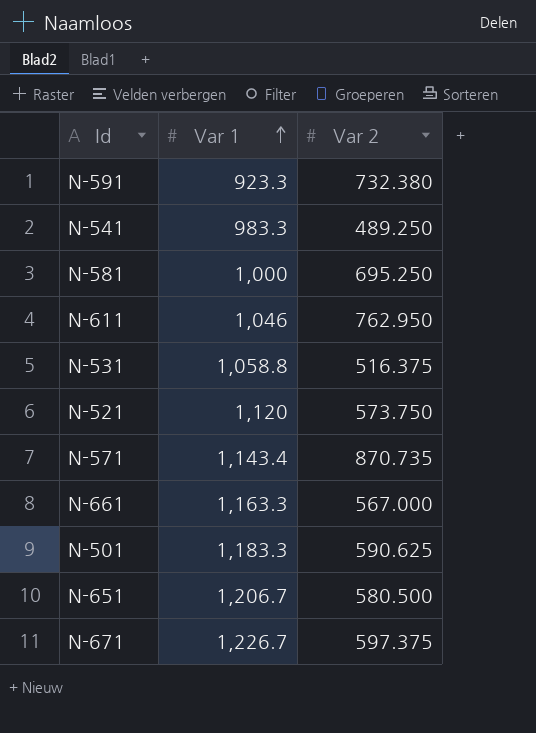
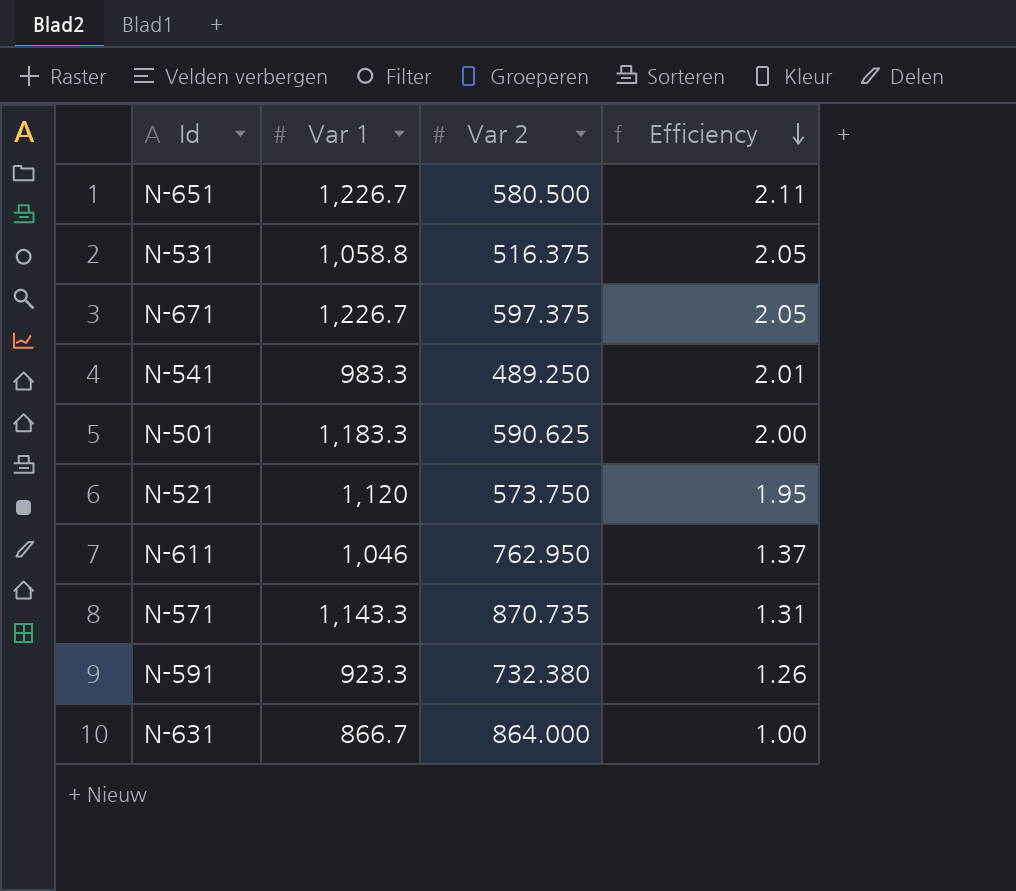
row order: Var 1 ascending -> Efficiency descending
column Efficiency | formula: none -> [Var 1] / [Var 2]
row N-581: 1,000 | 695.250 -> none
row N-661: 1,163.3 | 567.000 -> none
N-651 | Var 1: 1,206.7 -> 1,226.7
N-571 | Var 1: 1,143.4 -> 1,143.3
row N-631: none -> 866.7 | 864.000 | 1.00

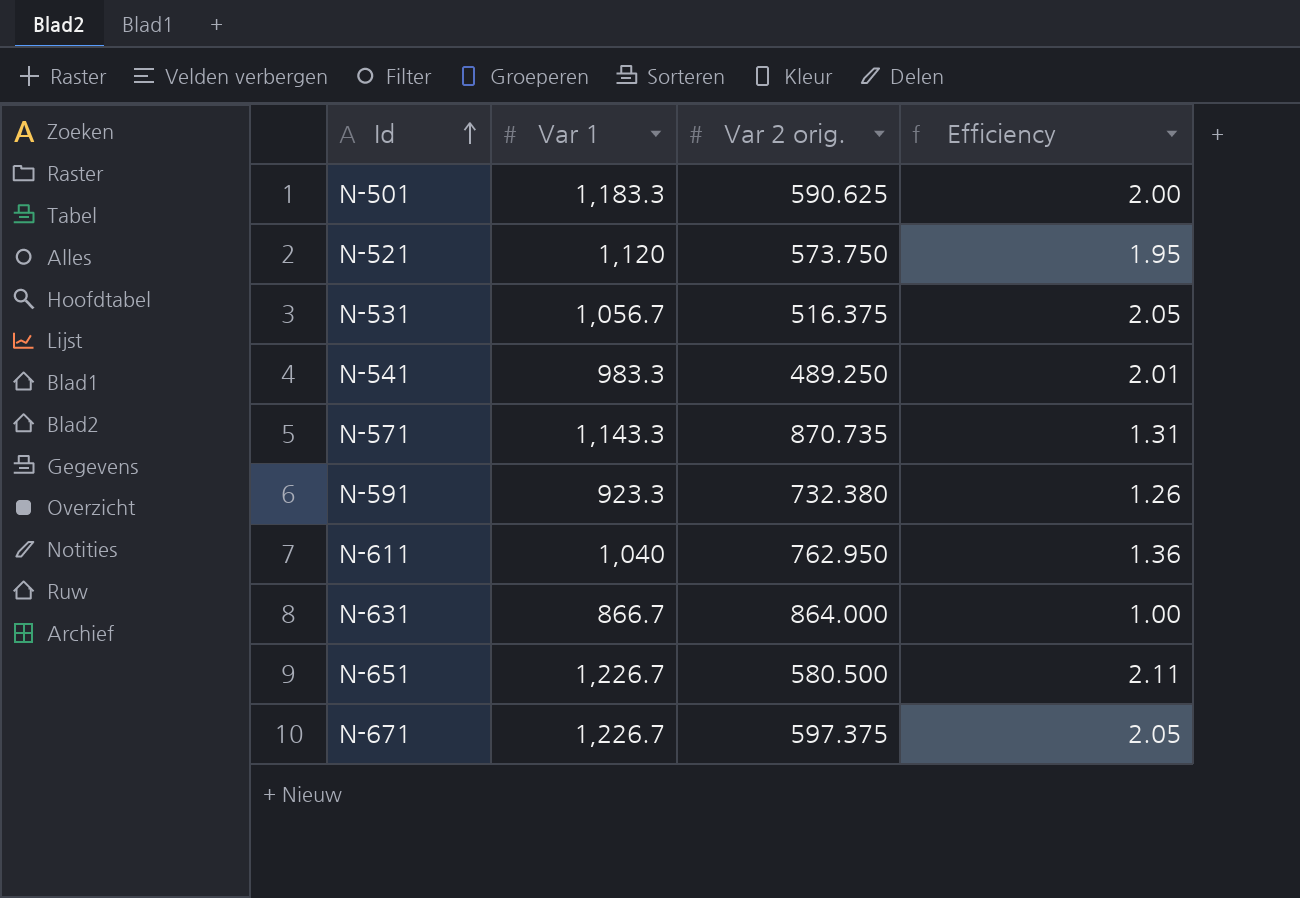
row order: Efficiency descending -> Id ascending
column name: Var 2 -> Var 2 orig.
N-531 | Var 1: 1,058.8 -> 1,056.7
N-611 | Var 1: 1,046 -> 1,040
N-611 | Efficiency: 1.37 -> 1.36

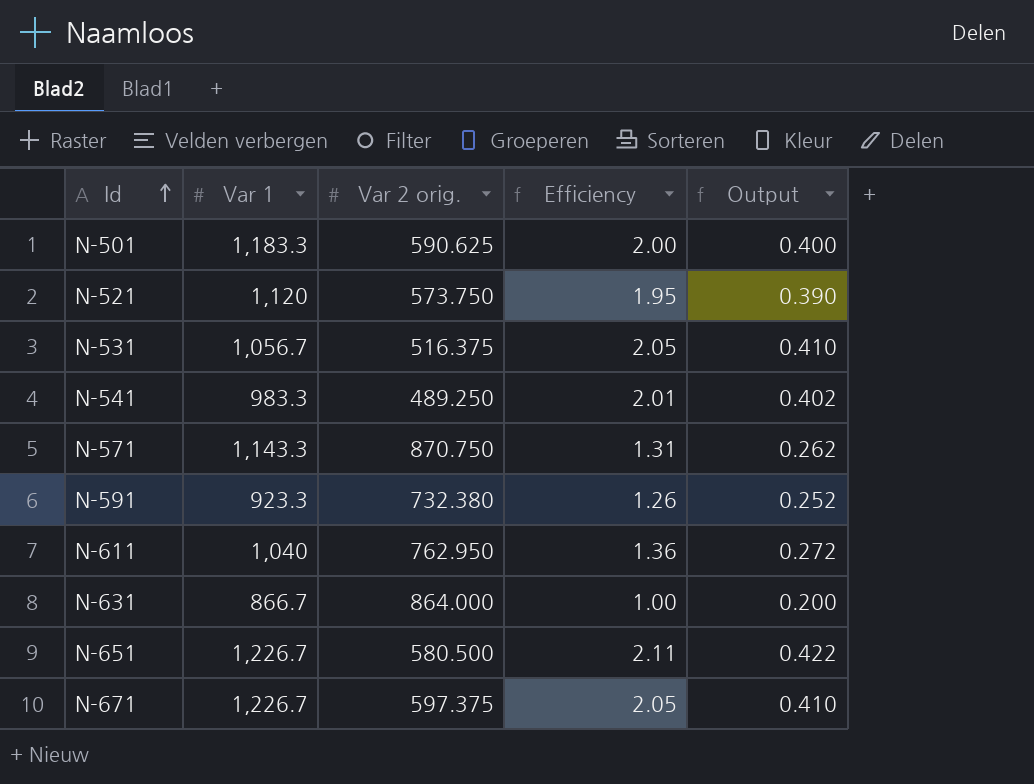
column Output | formula: none -> [Efficiency] * 0.2
N-571 | Var 2 orig.: 870.735 -> 870.750

